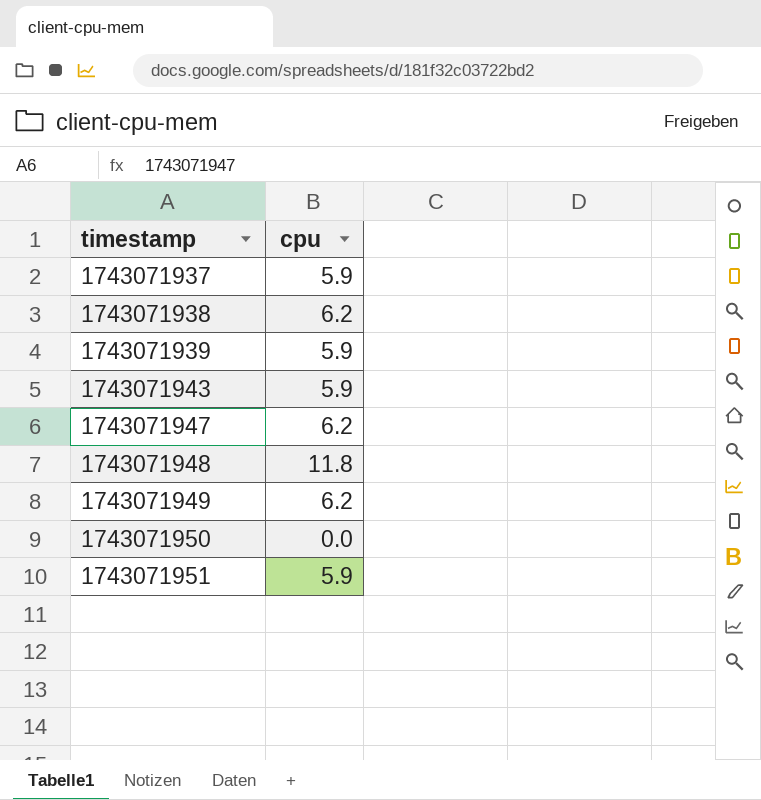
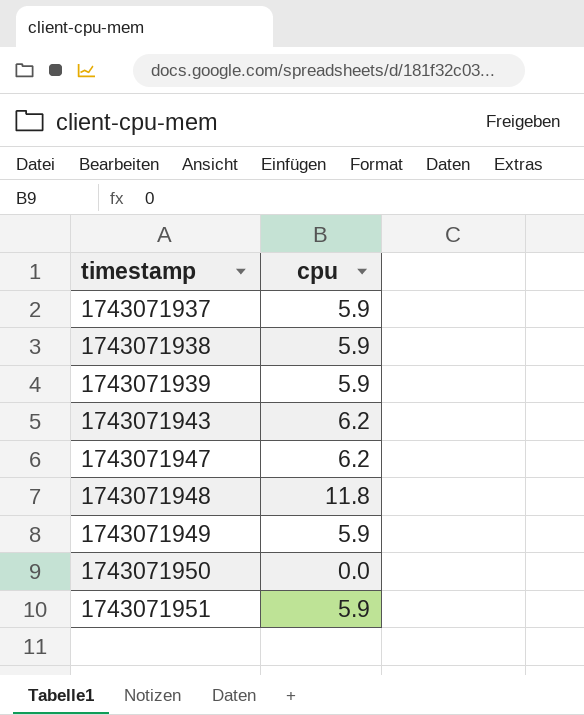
1743071938 | cpu: 6.2 -> 5.9
1743071943 | cpu: 5.9 -> 6.2
1743071949 | cpu: 6.2 -> 5.9

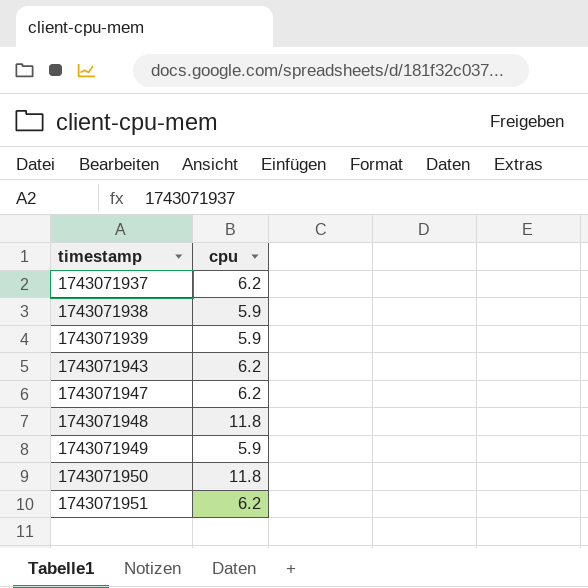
1743071937 | cpu: 5.9 -> 6.2
1743071950 | cpu: 0.0 -> 11.8
1743071951 | cpu: 5.9 -> 6.2

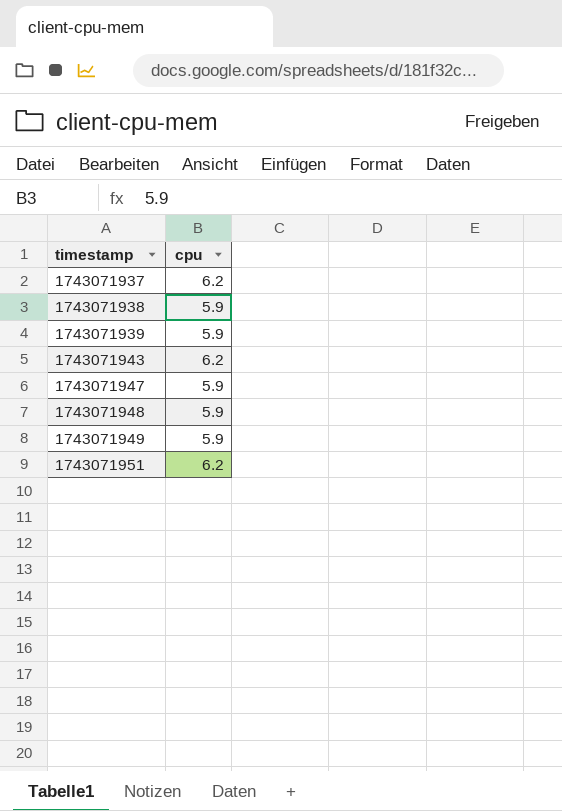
row 1743071950: 11.8 -> none
1743071947 | cpu: 6.2 -> 5.9
1743071948 | cpu: 11.8 -> 5.9

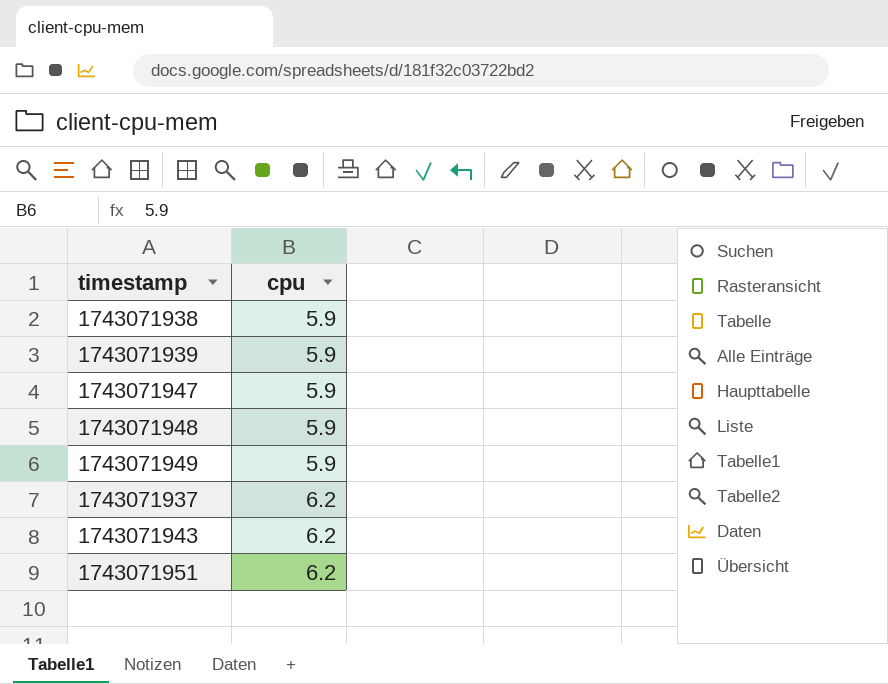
row order: timestamp ascending -> cpu ascending

